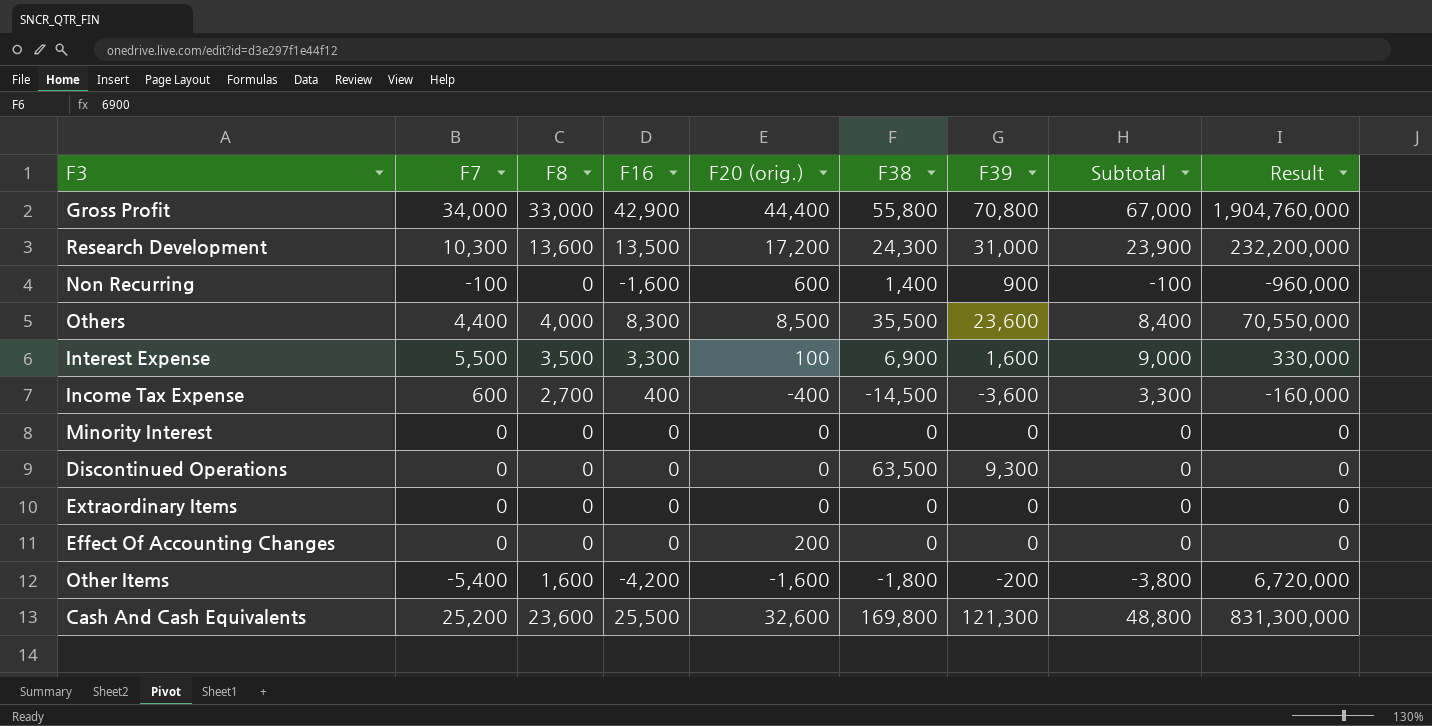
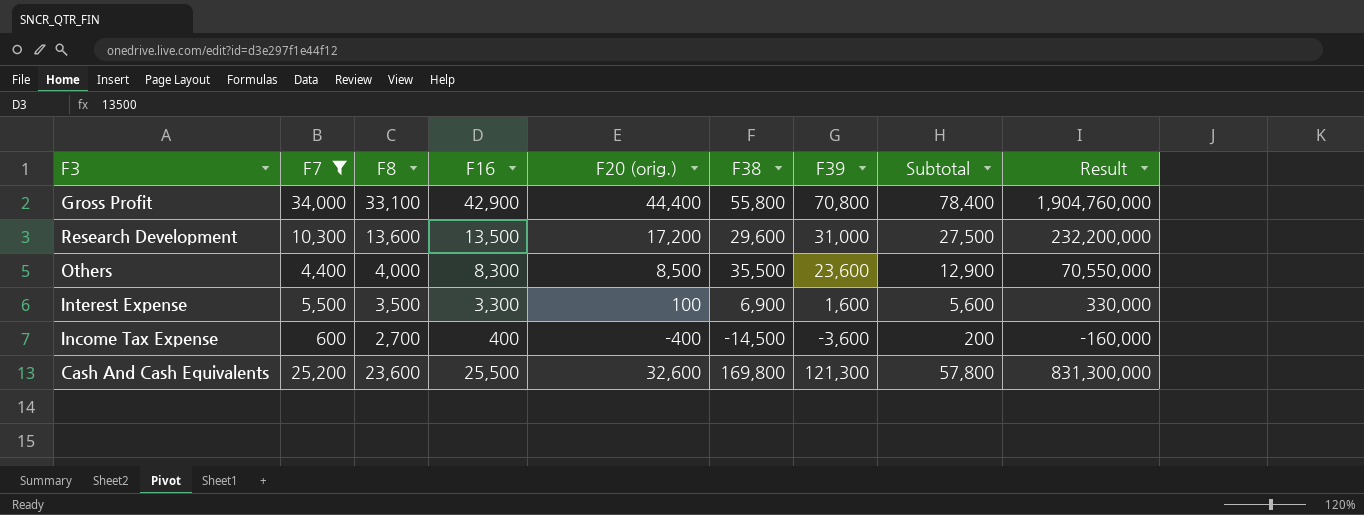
filter: none -> F7 >= 600
column Subtotal | formula: [F7] + [F8] -> [F7] + [F20 (orig.)]
Gross Profit | F8: 33,000 -> 33,100
Research Development | F38: 24,300 -> 29,600

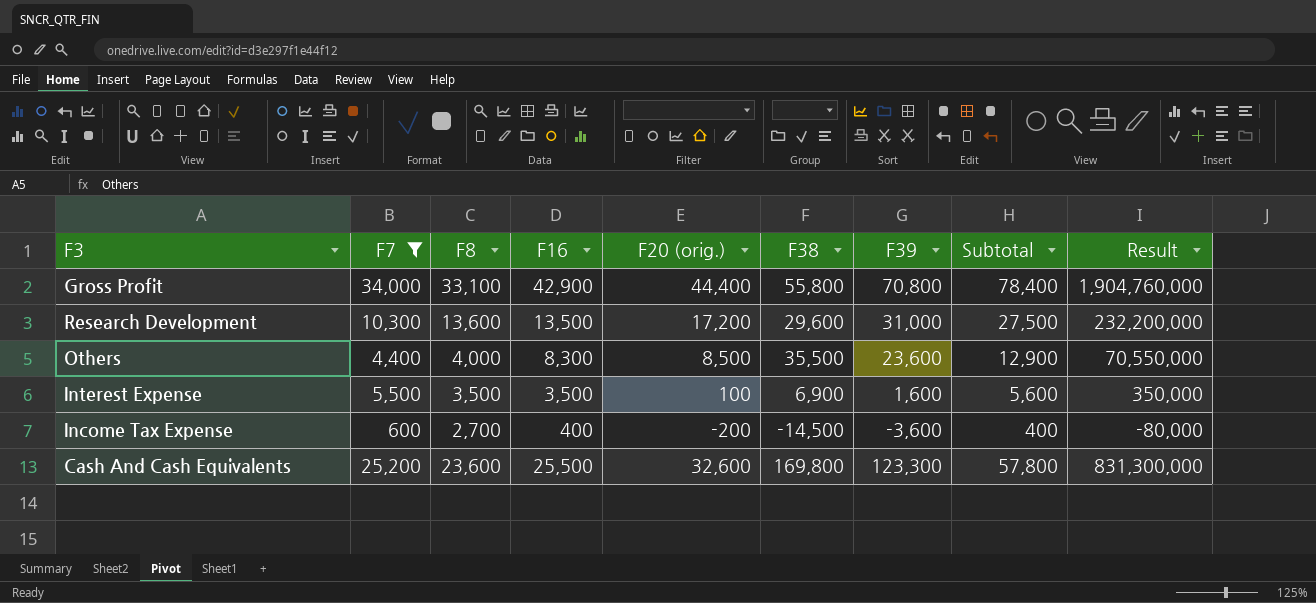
Interest Expense | F16: 3,300 -> 3,500
Interest Expense | Result: 330,000 -> 350,000
Income Tax Expense | F20 (orig.): -400 -> -200
Income Tax Expense | Subtotal: 200 -> 400
Income Tax Expense | Result: -160,000 -> -80,000
Cash And Cash Equivalents | F39: 121,300 -> 123,300

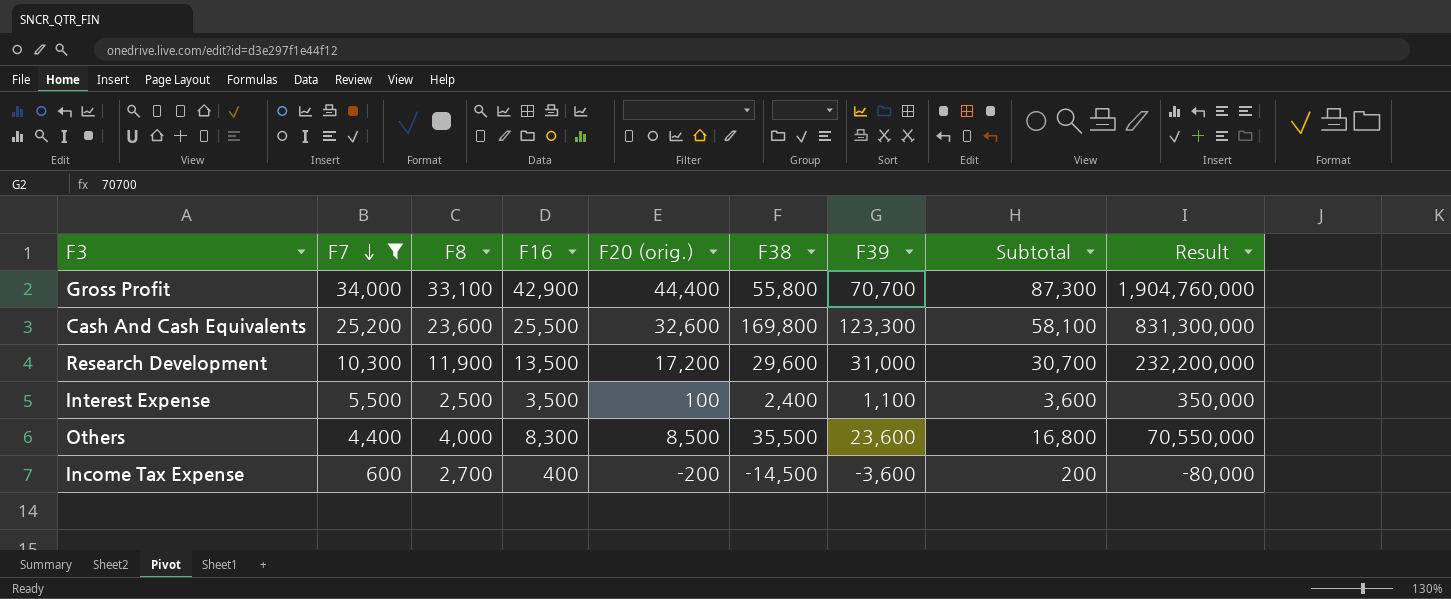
row order: none -> F7 descending
column Subtotal | formula: [F7] + [F20 (orig.)] -> [F16] + [F20 (orig.)]
Gross Profit | F39: 70,800 -> 70,700
Research Development | F8: 13,600 -> 11,900
Interest Expense | F8: 3,500 -> 2,500
Interest Expense | F38: 6,900 -> 2,400
Interest Expense | F39: 1,600 -> 1,100

